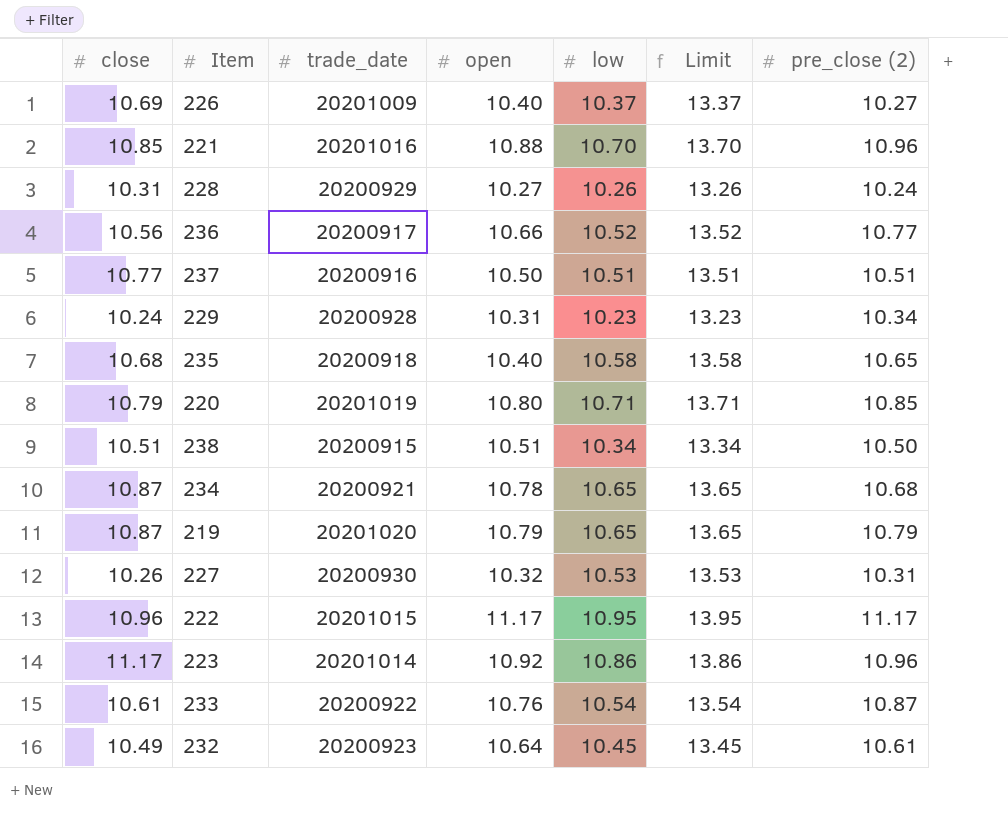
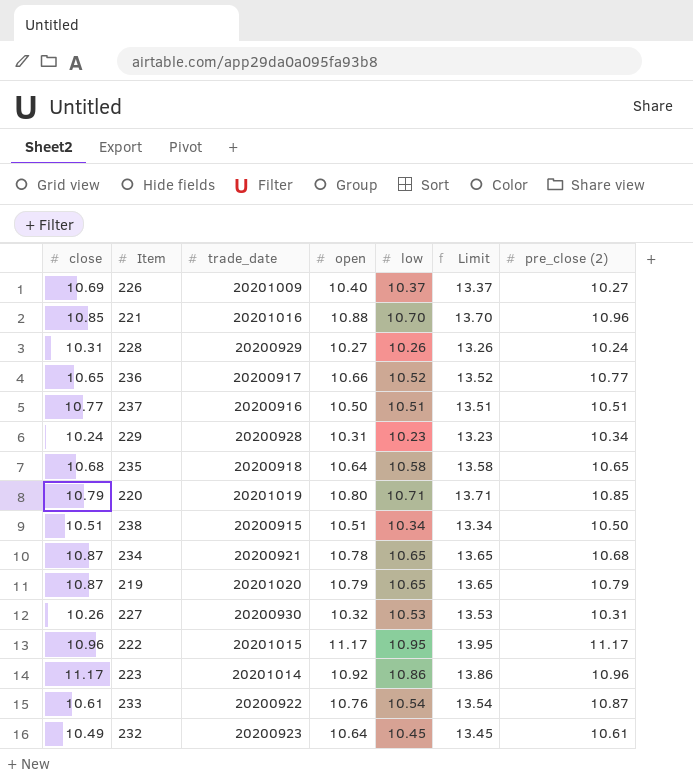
236 | close: 10.56 -> 10.65
235 | open: 10.40 -> 10.64

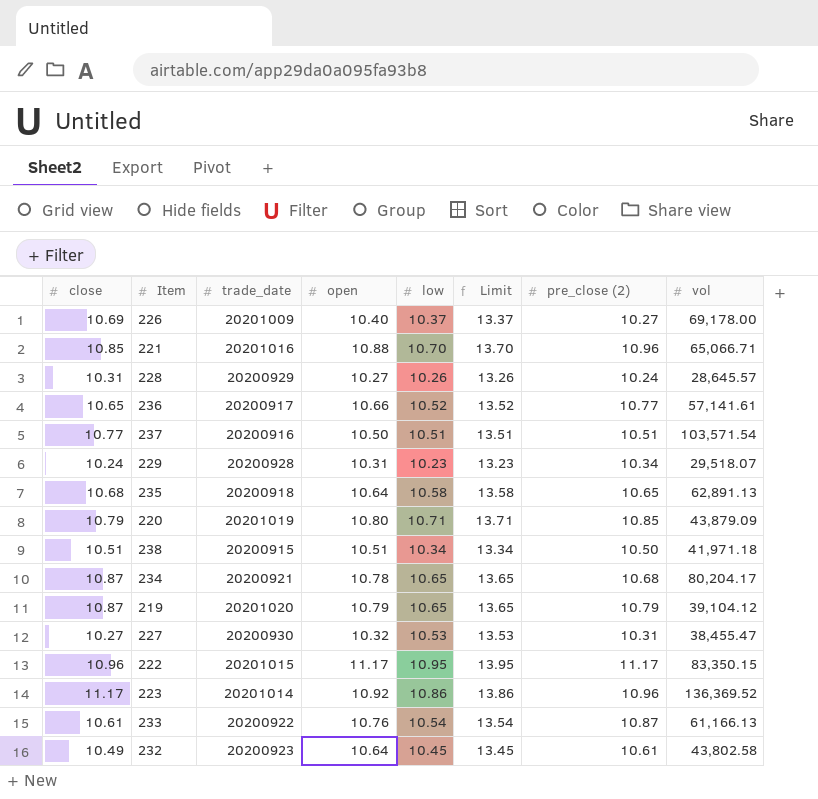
column vol | position: none -> 8
227 | close: 10.26 -> 10.27

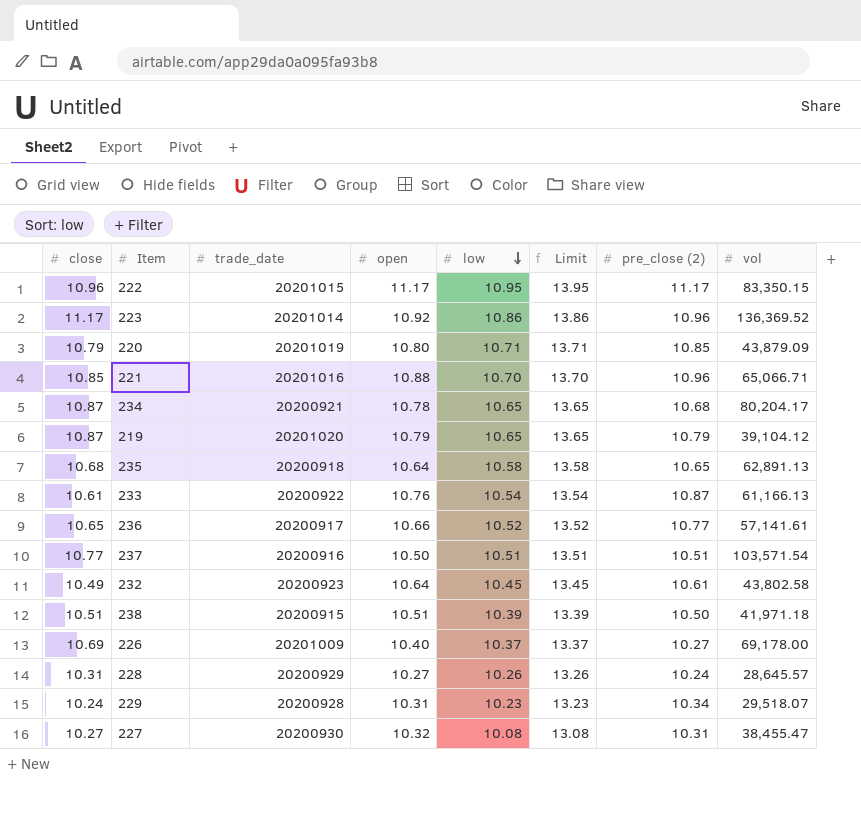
row order: none -> low descending
238 | low: 10.34 -> 10.39
238 | Limit: 13.34 -> 13.39
227 | low: 10.53 -> 10.08
227 | Limit: 13.53 -> 13.08

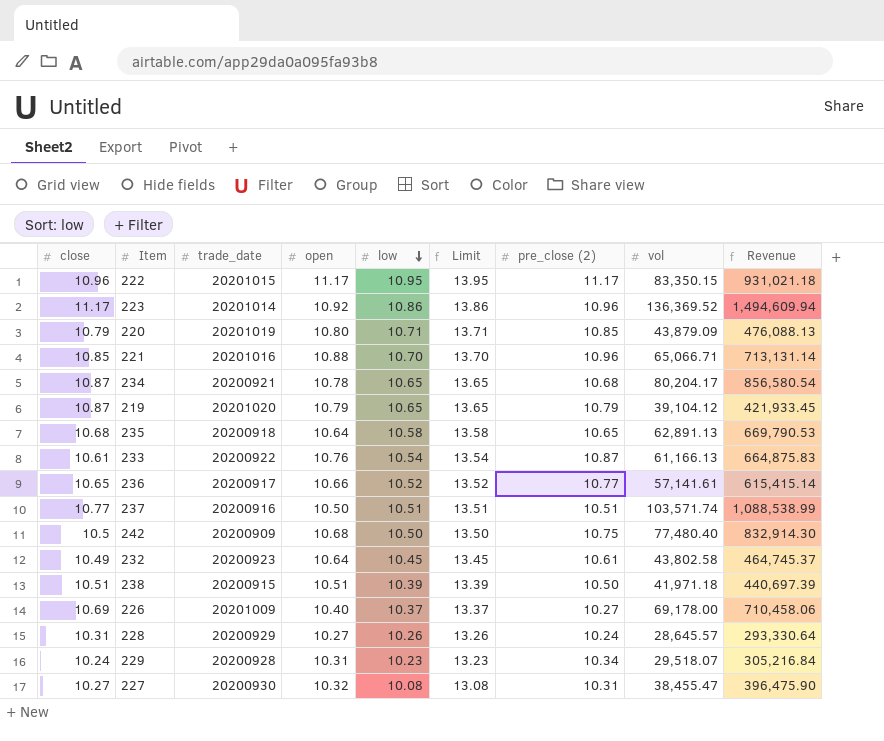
column Revenue | formula: none -> [pre_close (2)] * [vol]
237 | vol: 103,571.54 -> 103,571.74
row 242: none -> 10.5 | 20200909 | 10.68 | 10.50 | 13.50 | 10.75 | 77,480.40 | 832,914.30

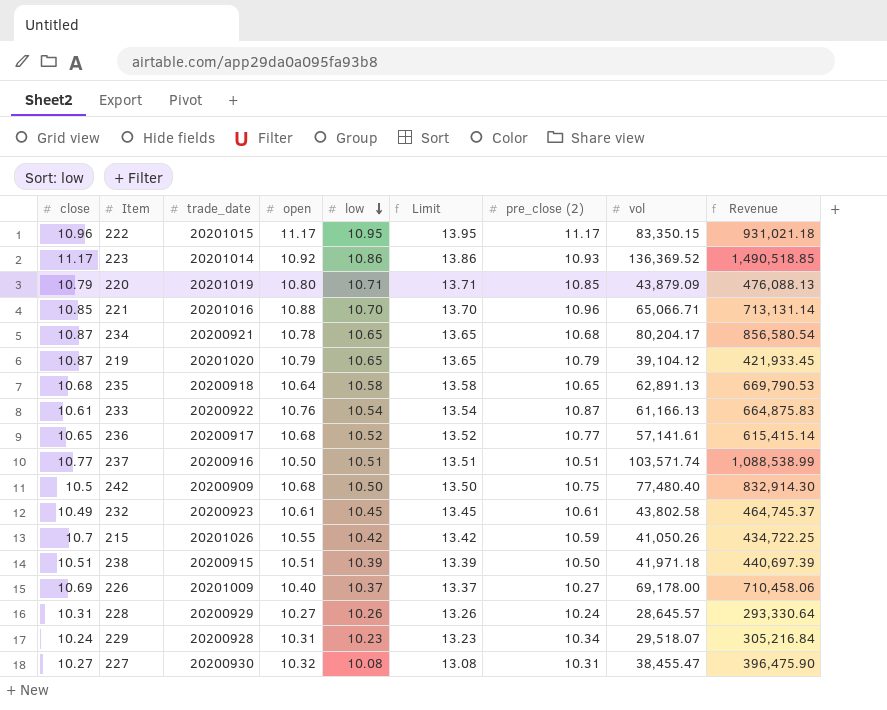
223 | pre_close (2): 10.96 -> 10.93
223 | Revenue: 1,494,609.94 -> 1,490,518.85
236 | open: 10.66 -> 10.68
232 | open: 10.64 -> 10.61
row 215: none -> 10.7 | 20201026 | 10.55 | 10.42 | 13.42 | 10.59 | 41,050.26 | 434,722.25

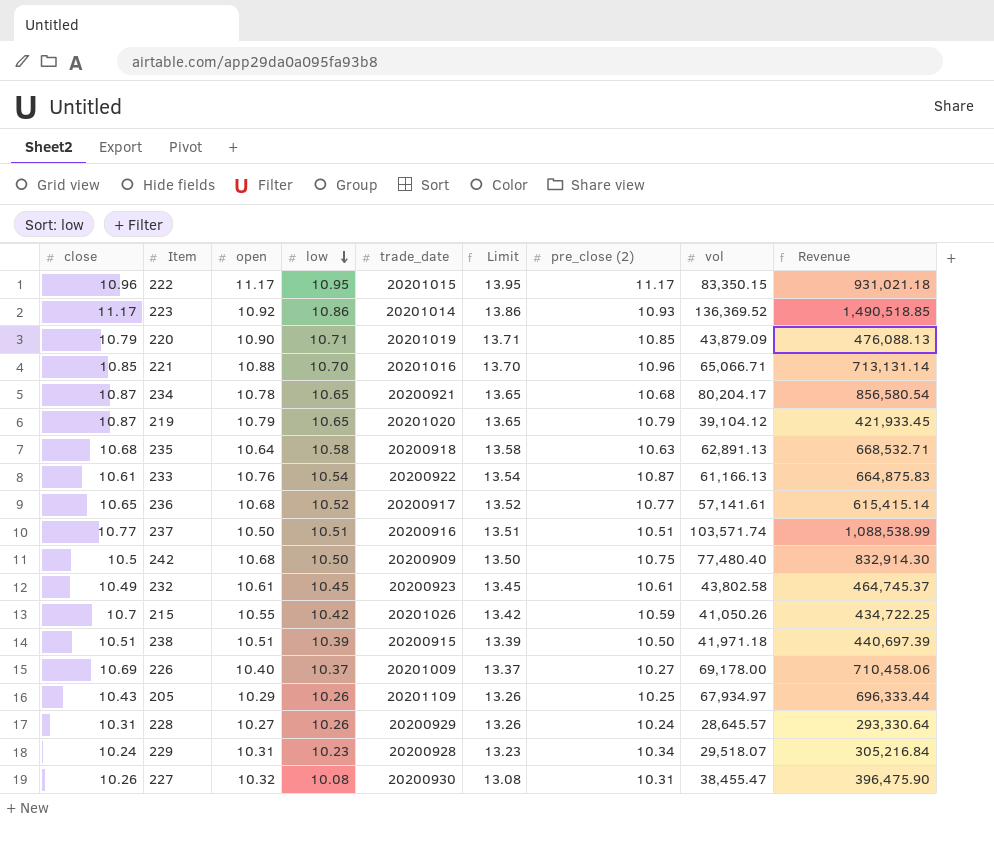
column trade_date | position: 3 -> 5
220 | open: 10.80 -> 10.90
235 | pre_close (2): 10.65 -> 10.63
235 | Revenue: 669,790.53 -> 668,532.71
row 205: none -> 10.43 | 10.29 | 10.26 | 20201109 | 13.26 | 10.25 | 67,934.97 | 696,333.44
227 | close: 10.27 -> 10.26

